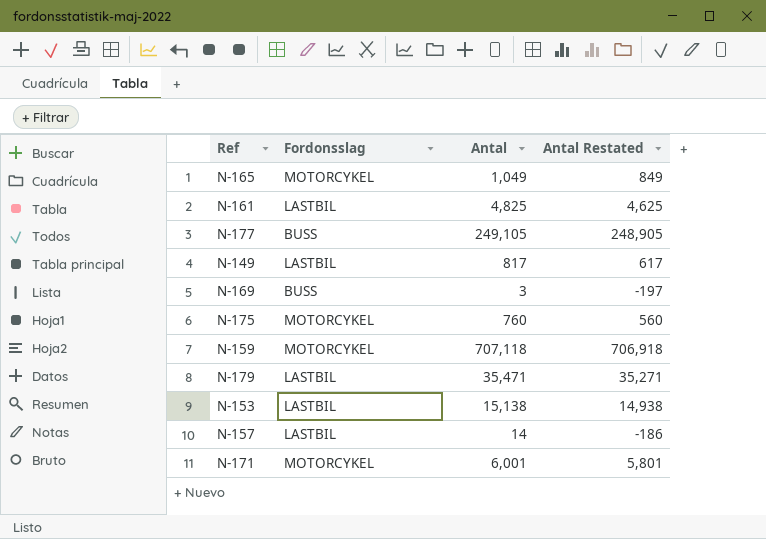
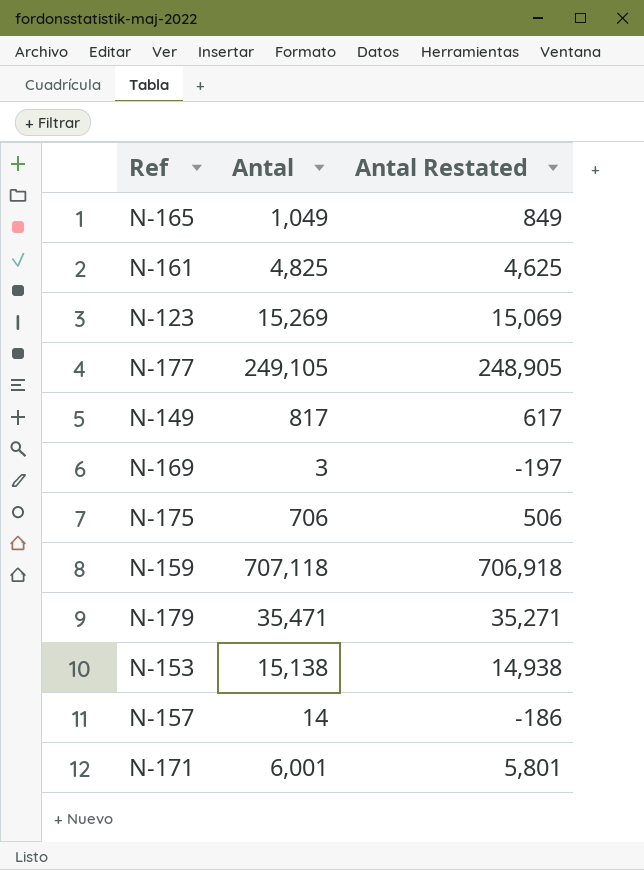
column Fordonsslag | position: 2 -> none
row N-123: none -> 15,269 | 15,069
N-175 | Antal: 760 -> 706
N-175 | Antal Restated: 560 -> 506

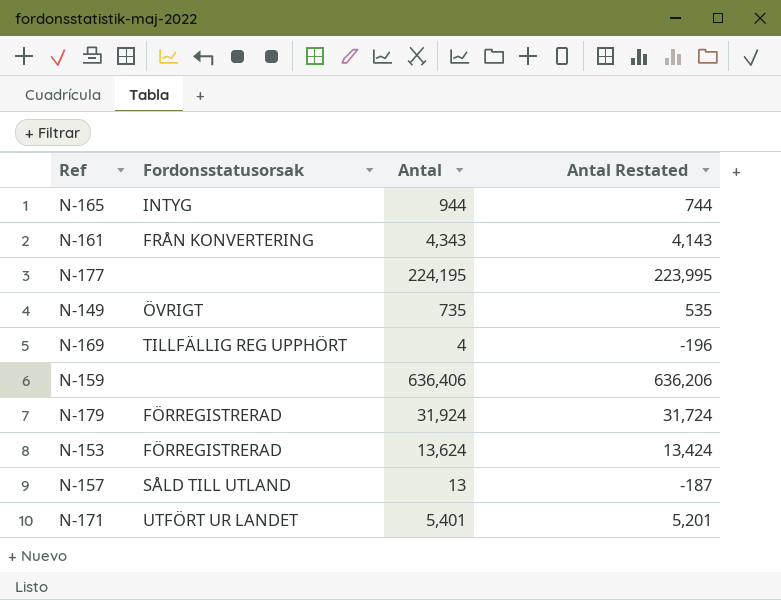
column Fordonsstatusorsak | position: none -> 2
row N-123: 15,269 | 15,069 -> none
row N-175: 706 | 506 -> none
N-165 | Antal: 1,049 -> 944
N-165 | Antal Restated: 849 -> 744
N-161 | Antal: 4,825 -> 4,343
N-161 | Antal Restated: 4,625 -> 4,143
N-177 | Antal: 249,105 -> 224,195
N-177 | Antal Restated: 248,905 -> 223,995
N-149 | Antal: 817 -> 735
N-149 | Antal Restated: 617 -> 535
N-169 | Antal: 3 -> 4
N-169 | Antal Restated: -197 -> -196
N-159 | Antal: 707,118 -> 636,406
N-159 | Antal Restated: 706,918 -> 636,206
N-179 | Antal: 35,471 -> 31,924
N-179 | Antal Restated: 35,271 -> 31,724
N-153 | Antal: 15,138 -> 13,624
N-153 | Antal Restated: 14,938 -> 13,424
N-157 | Antal: 14 -> 13
N-157 | Antal Restated: -186 -> -187
N-171 | Antal: 6,001 -> 5,401
N-171 | Antal Restated: 5,801 -> 5,201

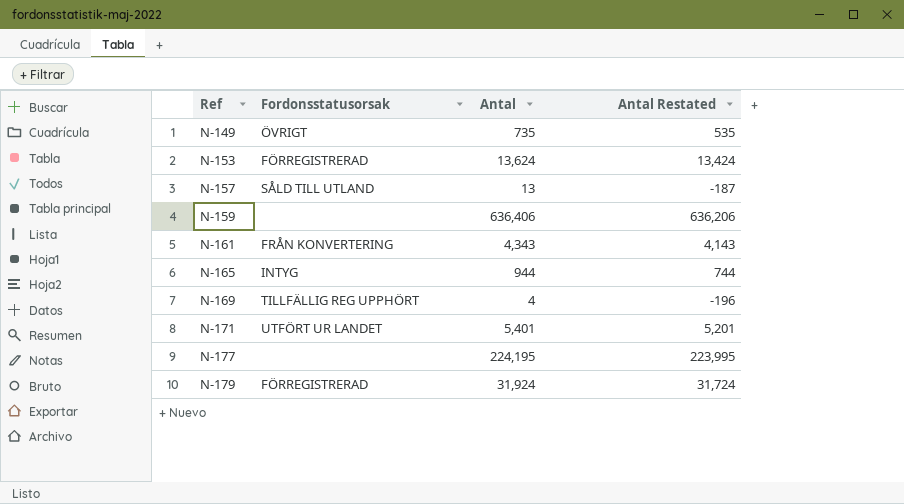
row order: none -> Ref ascending

